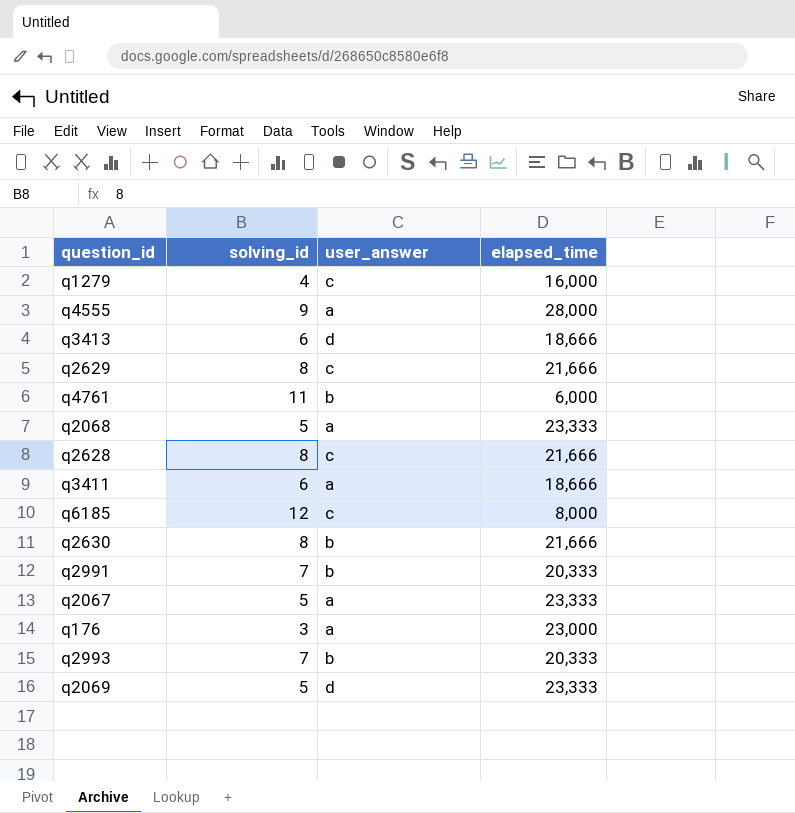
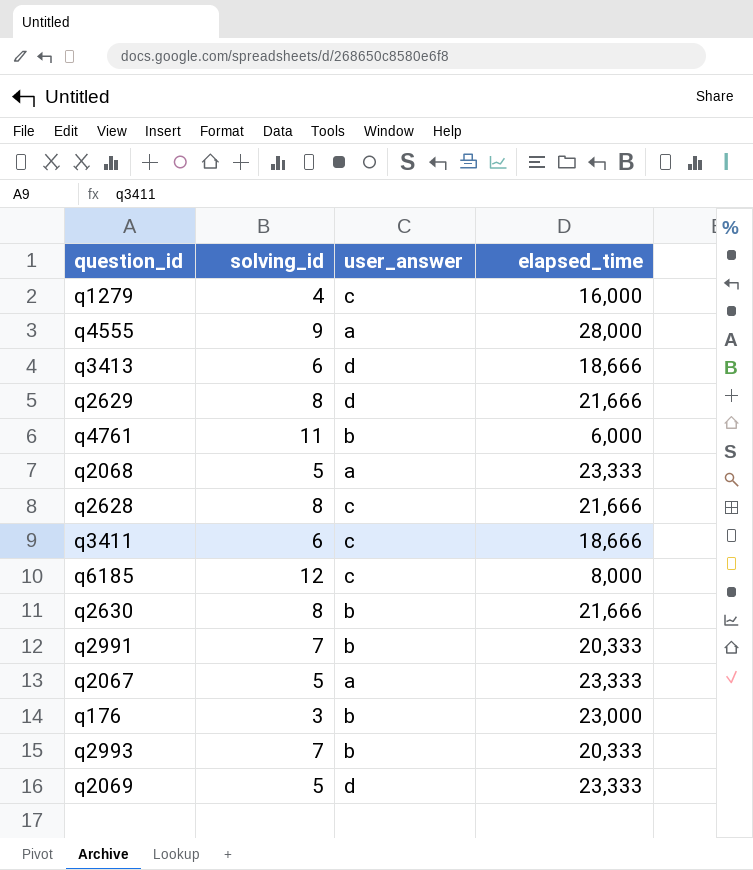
q2629 | user_answer: c -> d
q3411 | user_answer: a -> c
q176 | user_answer: a -> b

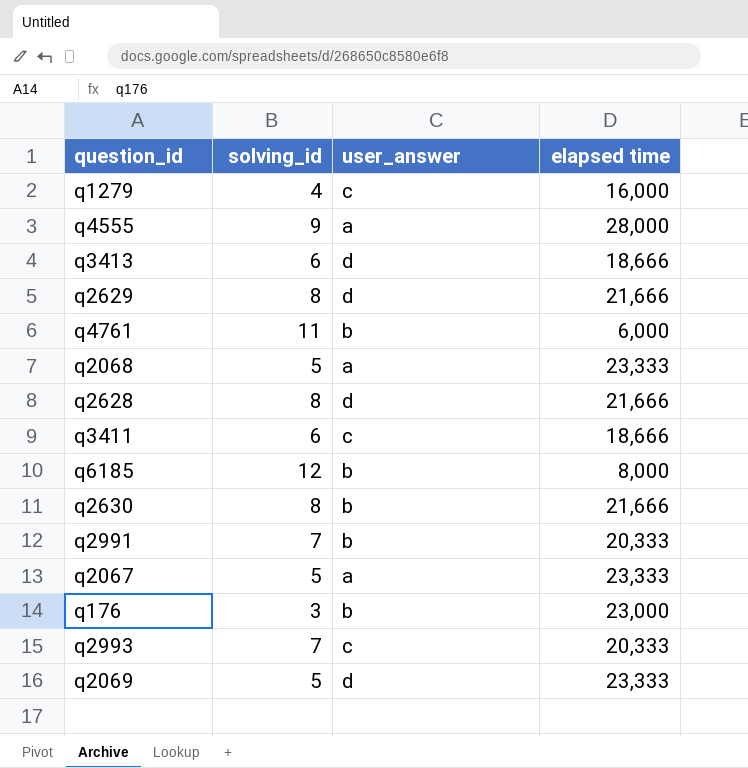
column name: elapsed_time -> elapsed time
q2628 | user_answer: c -> d
q6185 | user_answer: c -> b
q2993 | user_answer: b -> c

